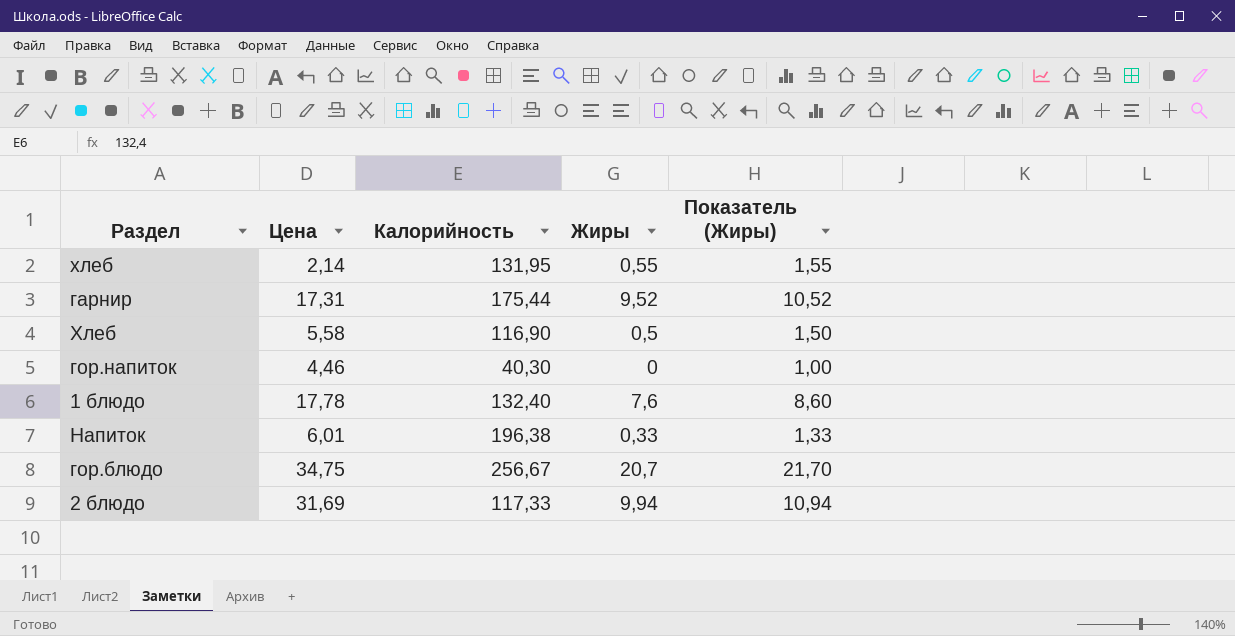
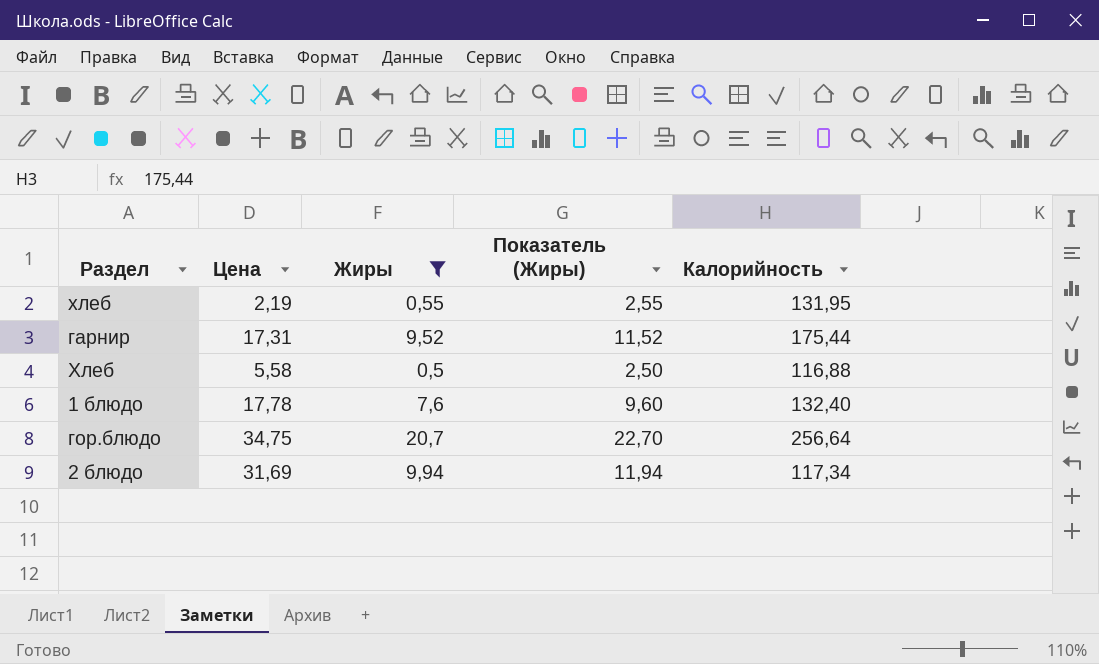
filter: none -> Жиры >= 0,5
column Показатель (Жиры) | formula: [Жиры] + 1 -> [Жиры] + 2
column Калорийность | position: 3 -> 5
хлеб | Цена: 2,14 -> 2,19
Хлеб | Калорийность: 116,90 -> 116,88
гор.блюдо | Калорийность: 256,67 -> 256,64
2 блюдо | Калорийность: 117,33 -> 117,34

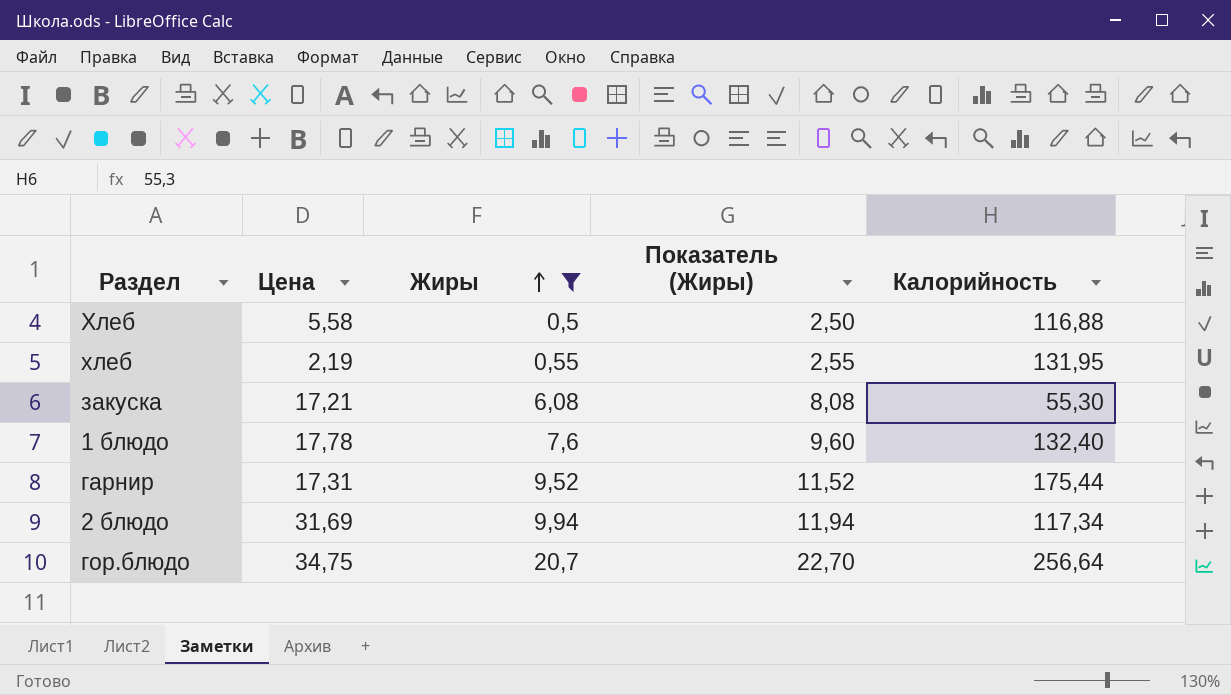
row order: none -> Жиры ascending
row закуска: none -> 17,21 | 6,08 | 8,08 | 55,30

